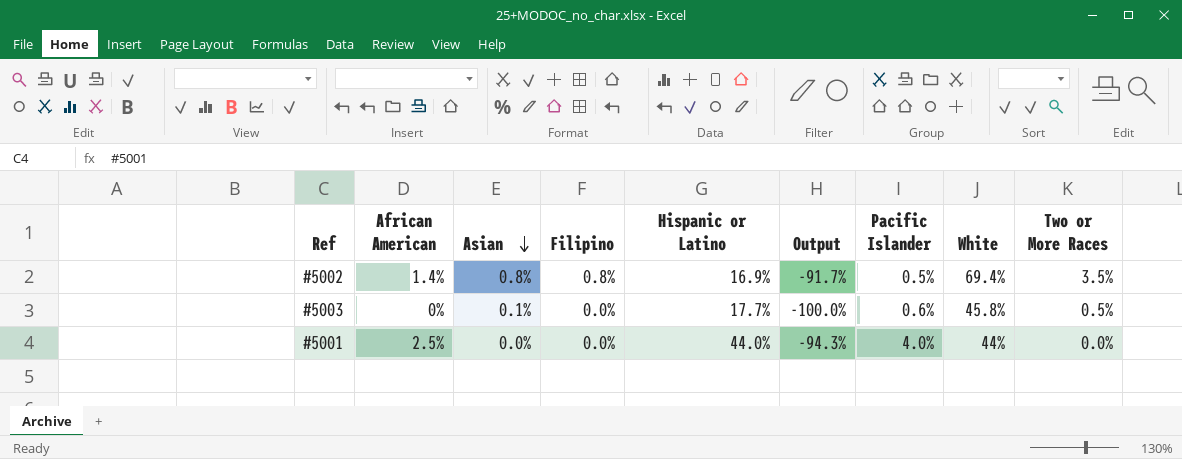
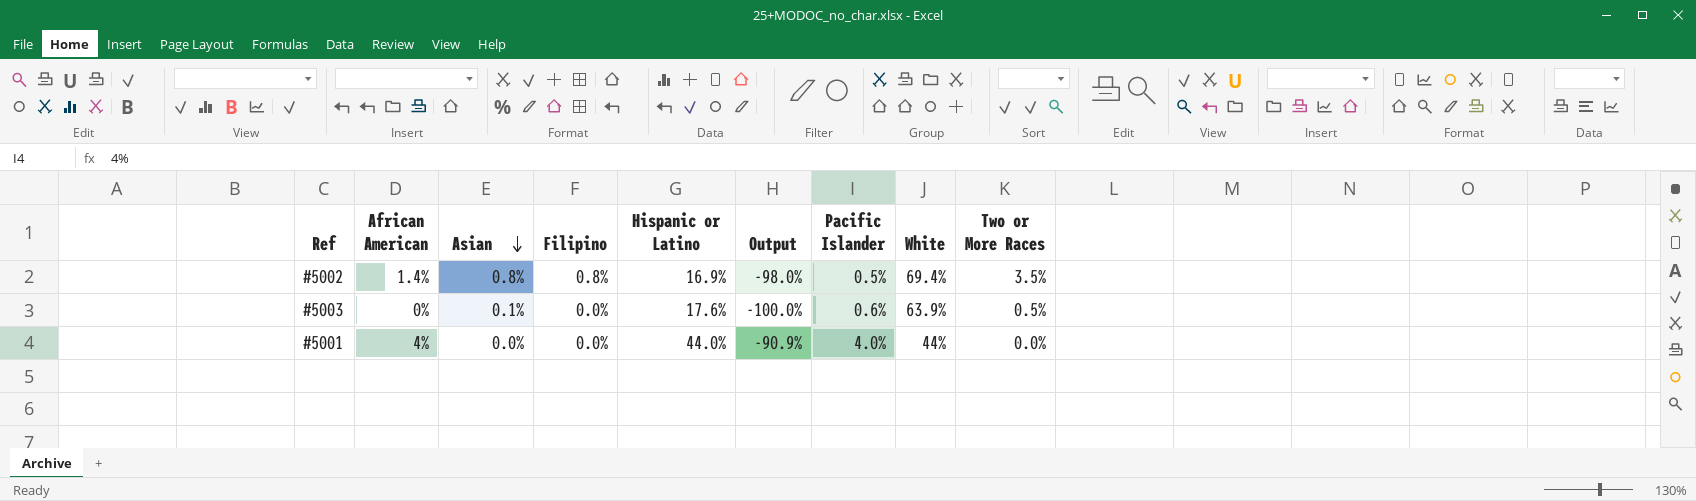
column Output | formula: ([African American] - [Hispanic or Latino]) / [Hispanic or Latino] -> ([African American] - [White]) / [White]
#5003 | Hispanic or Latino: 17.7% -> 17.6%
#5003 | White: 45.8% -> 63.9%
#5001 | African American: 2.5% -> 4%

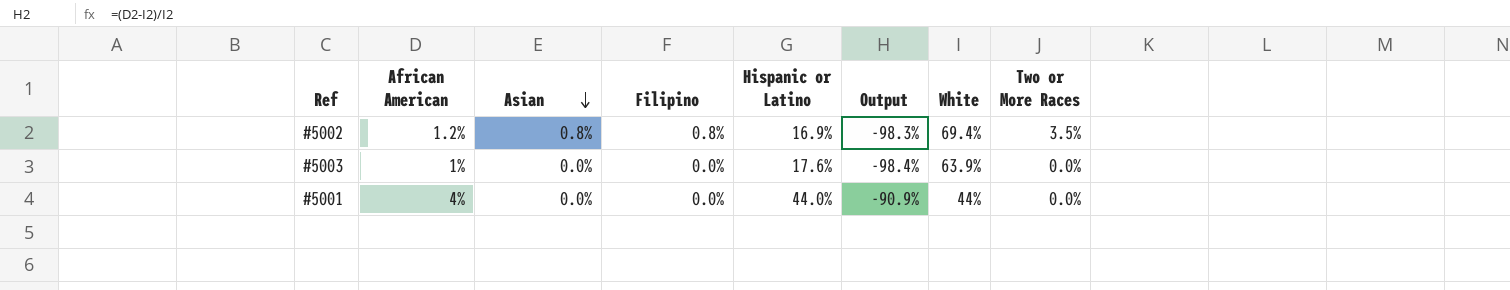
column Pacific Islander | position: 7 -> none
#5002 | African American: 1.4% -> 1.2%
#5002 | Output: -98.0% -> -98.3%
#5003 | African American: 0% -> 1%
#5003 | Asian: 0.1% -> 0.0%
#5003 | Output: -100.0% -> -98.4%
#5003 | Two or More Races: 0.5% -> 0.0%

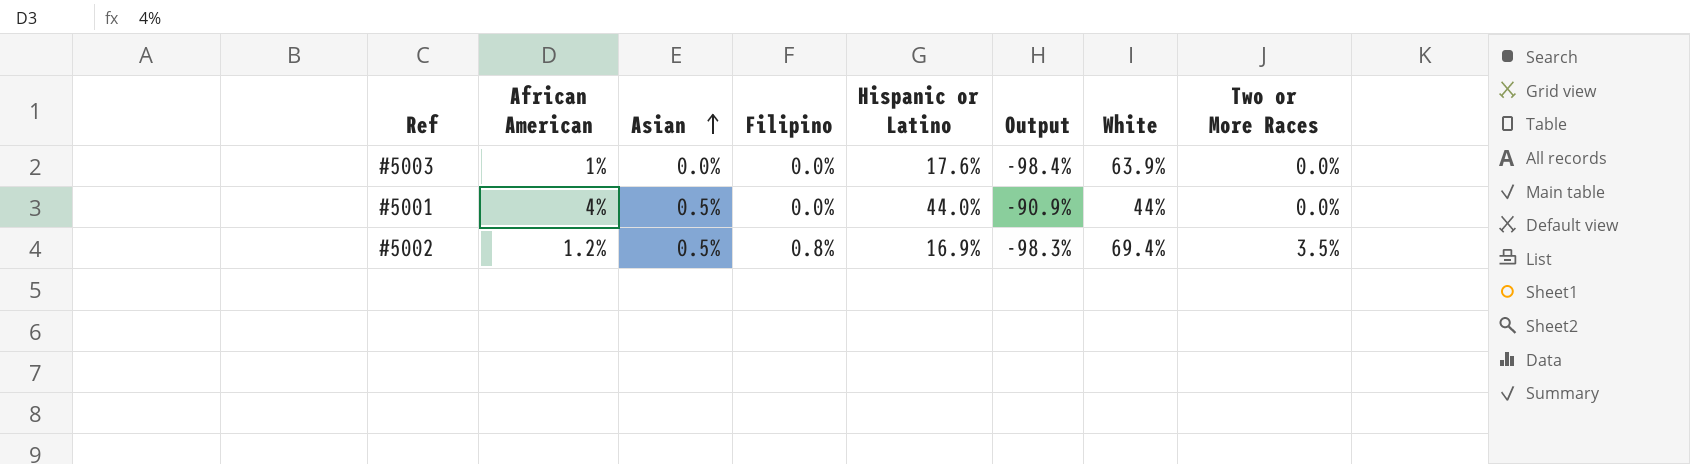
row order: Asian descending -> Asian ascending
#5001 | Asian: 0.0% -> 0.5%
#5002 | Asian: 0.8% -> 0.5%

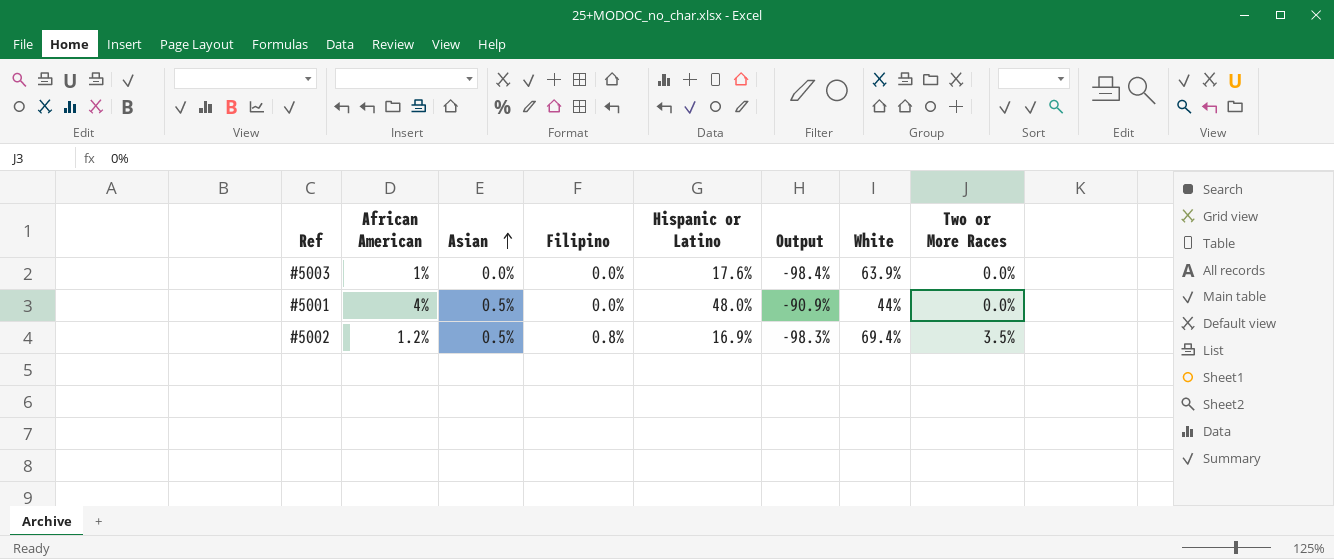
#5001 | Hispanic or Latino: 44.0% -> 48.0%

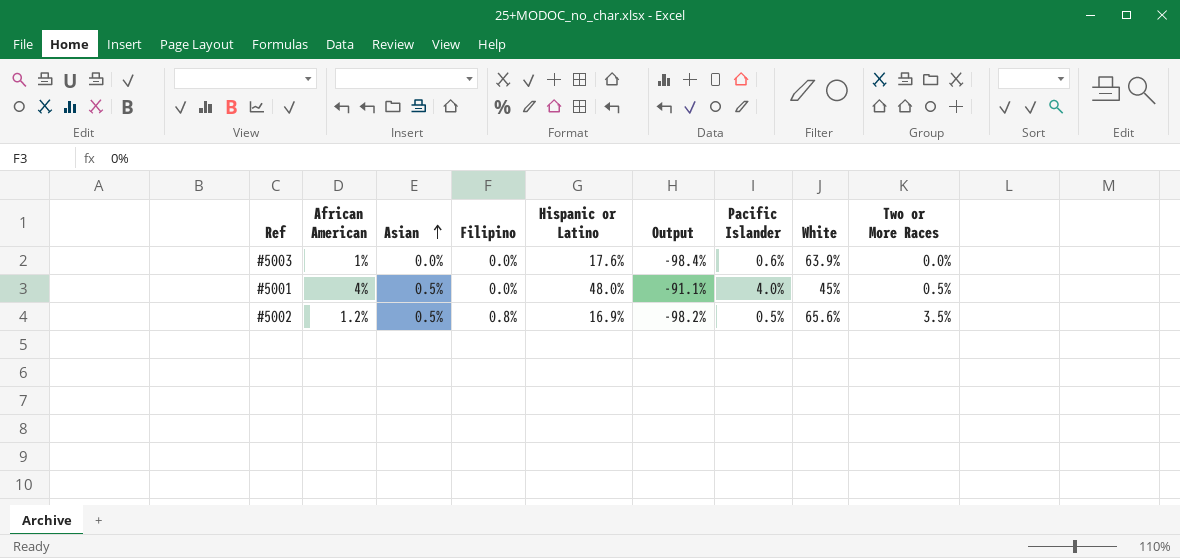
column Pacific Islander | position: none -> 7
#5001 | Output: -90.9% -> -91.1%
#5001 | White: 44% -> 45%
#5001 | Two or More Races: 0.0% -> 0.5%
#5002 | Output: -98.3% -> -98.2%
#5002 | White: 69.4% -> 65.6%

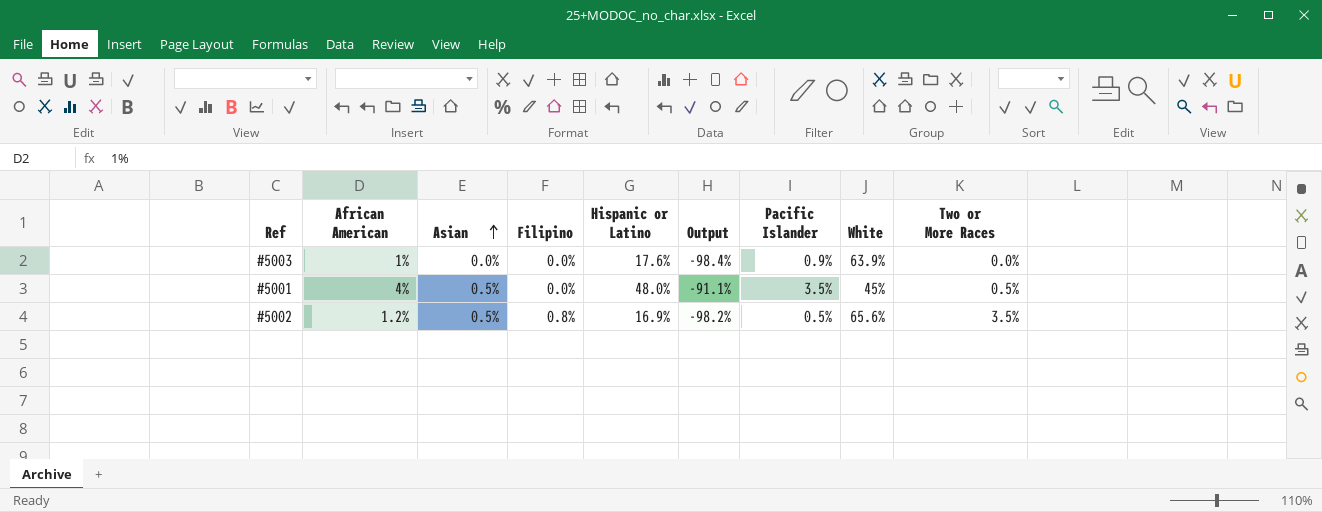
#5003 | Pacific Islander: 0.6% -> 0.9%
#5001 | Pacific Islander: 4.0% -> 3.5%

